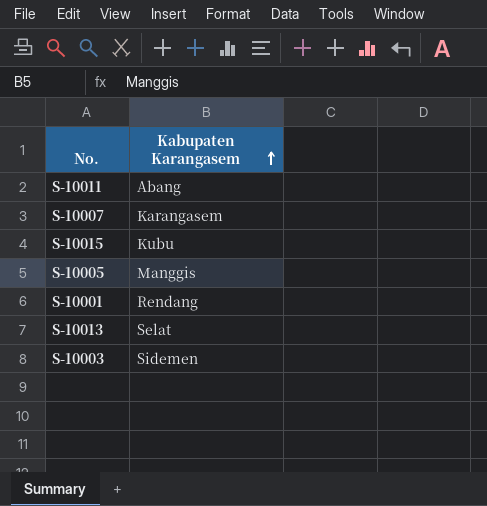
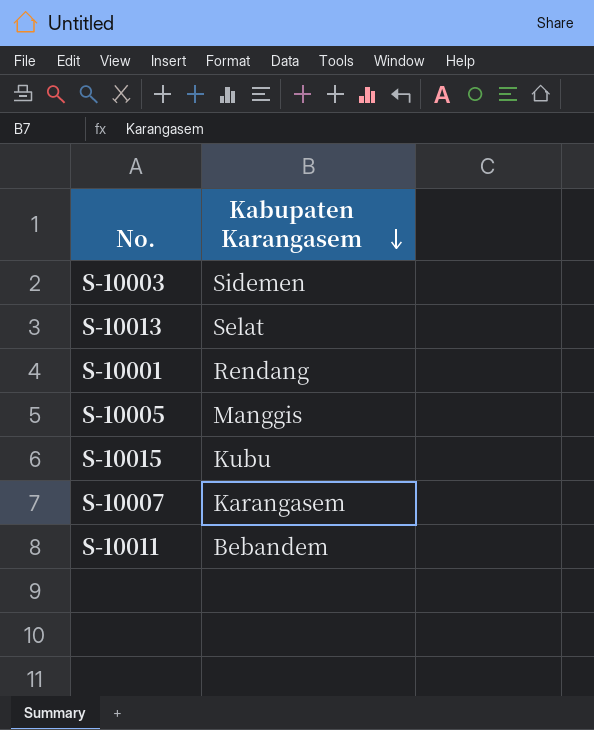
row order: Kabupaten Karangasem ascending -> Kabupaten Karangasem descending
S-10011 | Kabupaten Karangasem: Abang -> Bebandem

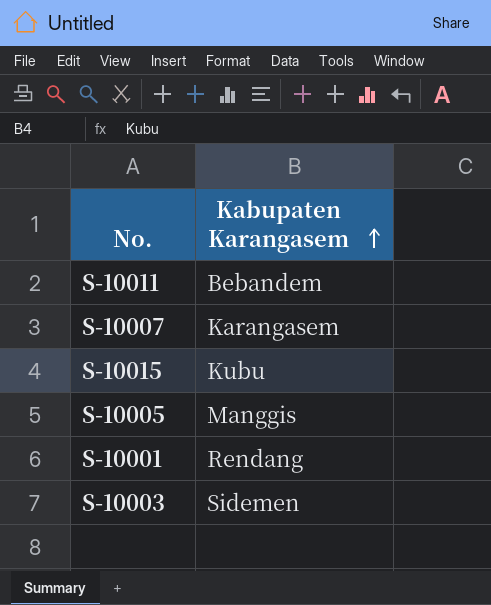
row order: Kabupaten Karangasem descending -> Kabupaten Karangasem ascending
row S-10013: Selat -> none

